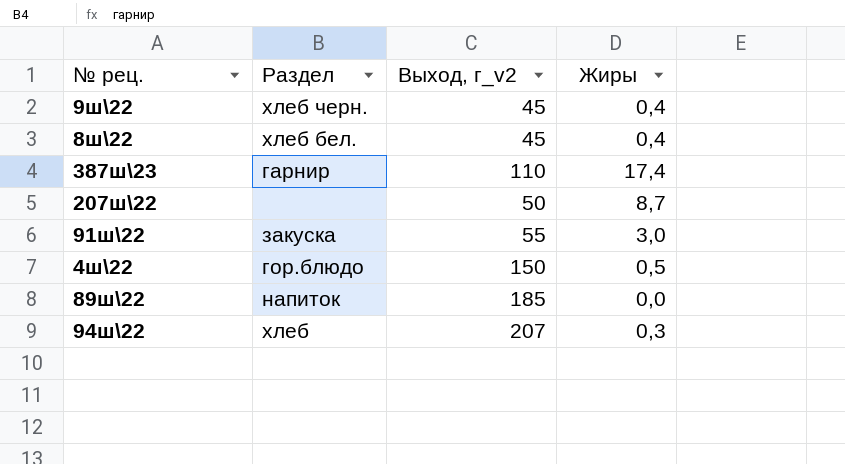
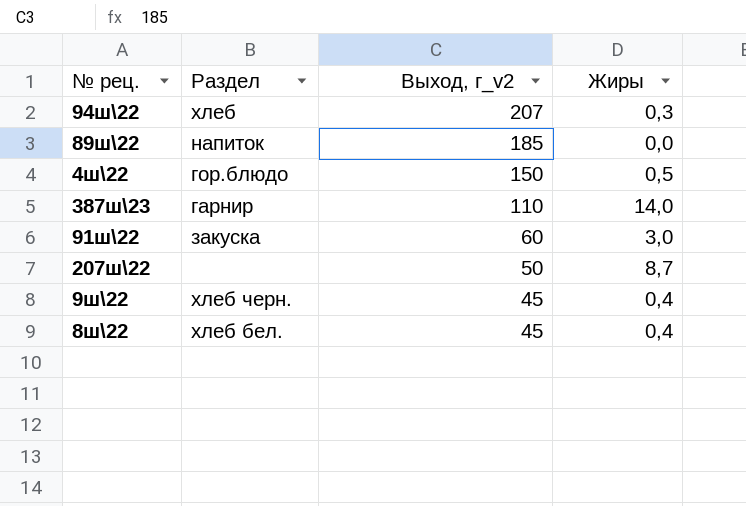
row order: none -> Выход, г_v2 descending
387ш\23 | Жиры: 17,4 -> 14,0
91ш\22 | Выход, г_v2: 55 -> 60

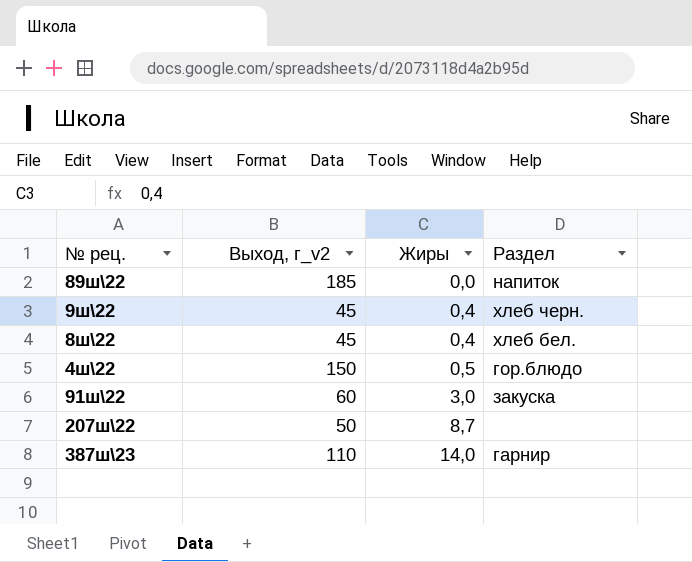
row order: Выход, г_v2 descending -> Жиры ascending
column Раздел | position: 2 -> 4
row 94ш\22: хлеб | 207 | 0,3 -> none

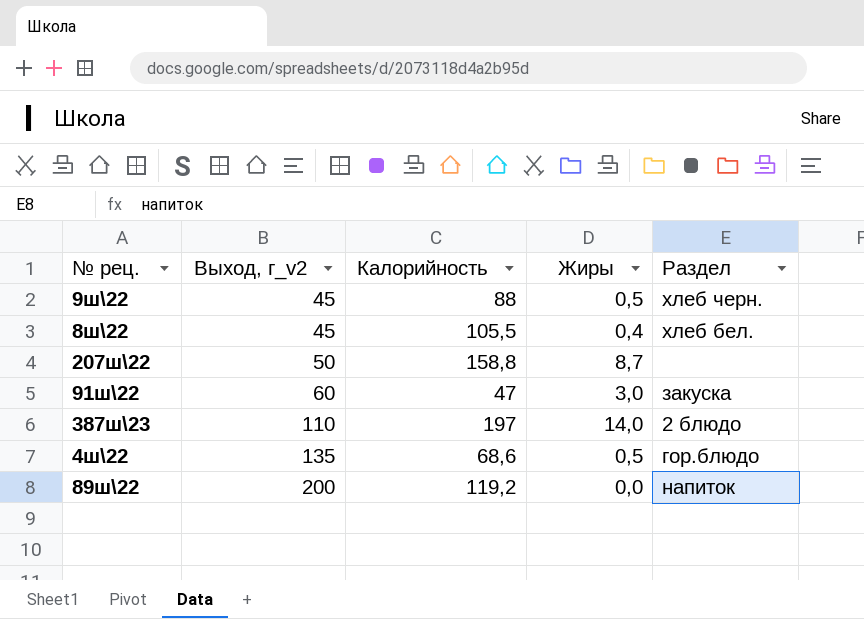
row order: Жиры ascending -> Выход, г_v2 ascending
column Калорийность | position: none -> 3
9ш\22 | Жиры: 0,4 -> 0,5
387ш\23 | Раздел: гарнир -> 2 блюдо
4ш\22 | Выход, г_v2: 150 -> 135
89ш\22 | Выход, г_v2: 185 -> 200

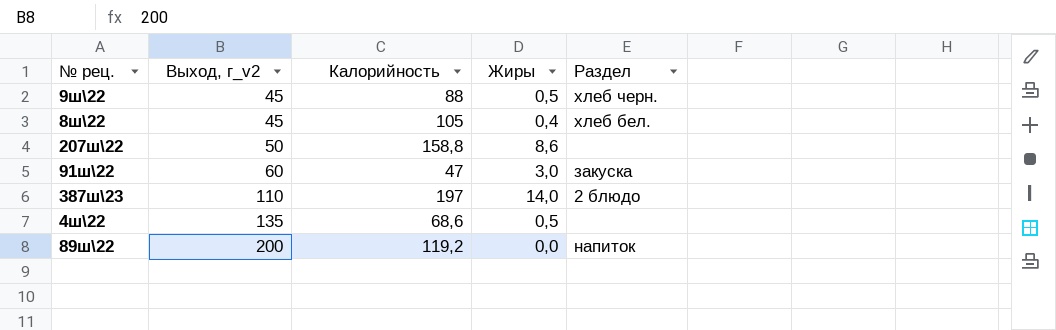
8ш\22 | Калорийность: 105,5 -> 105
207ш\22 | Жиры: 8,7 -> 8,6
4ш\22 | Раздел: гор.блюдо -> none

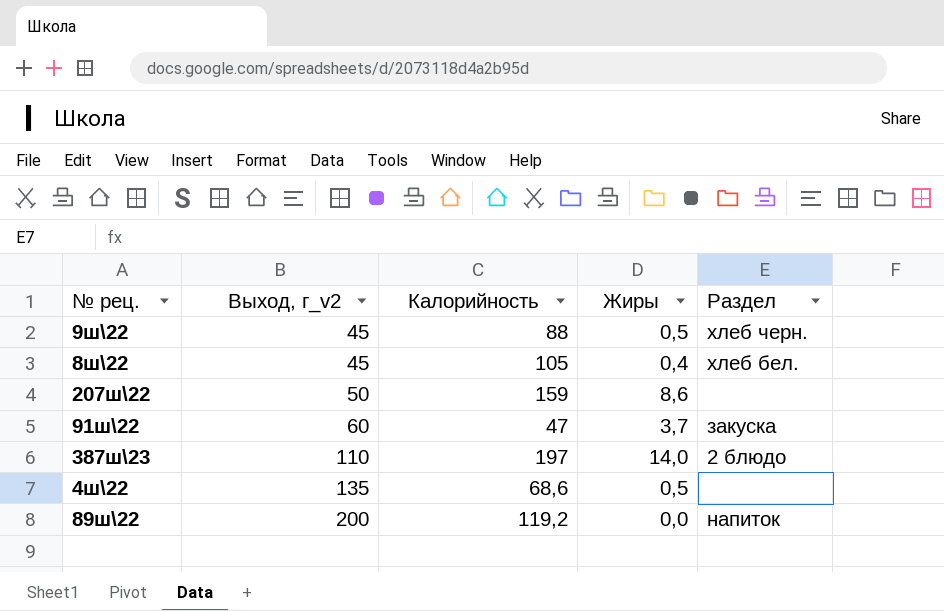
207ш\22 | Калорийность: 158,8 -> 159
91ш\22 | Жиры: 3,0 -> 3,7

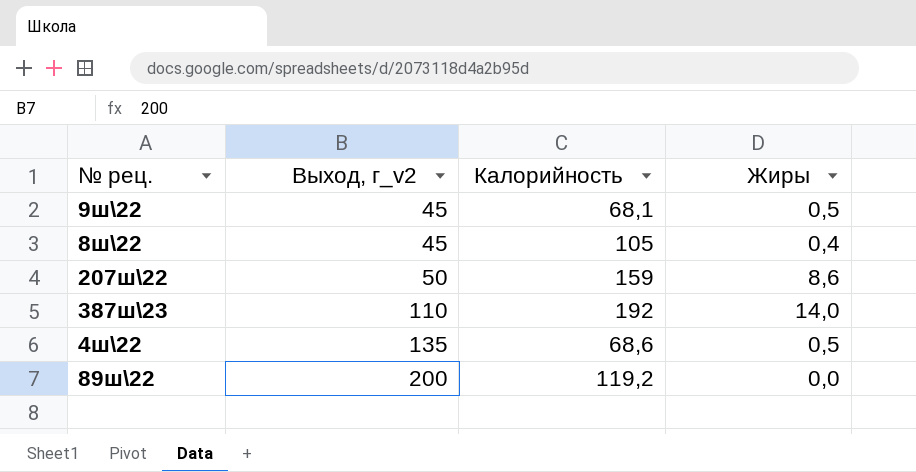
column Раздел | position: 5 -> none
row 91ш\22: 60 | 47 | 3,7 | закуска -> none
9ш\22 | Калорийность: 88 -> 68,1
387ш\23 | Калорийность: 197 -> 192

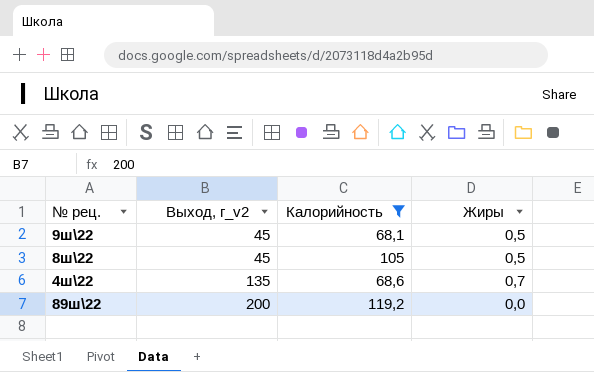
filter: none -> Калорийность <= 119,2
8ш\22 | Жиры: 0,4 -> 0,5
4ш\22 | Жиры: 0,5 -> 0,7

